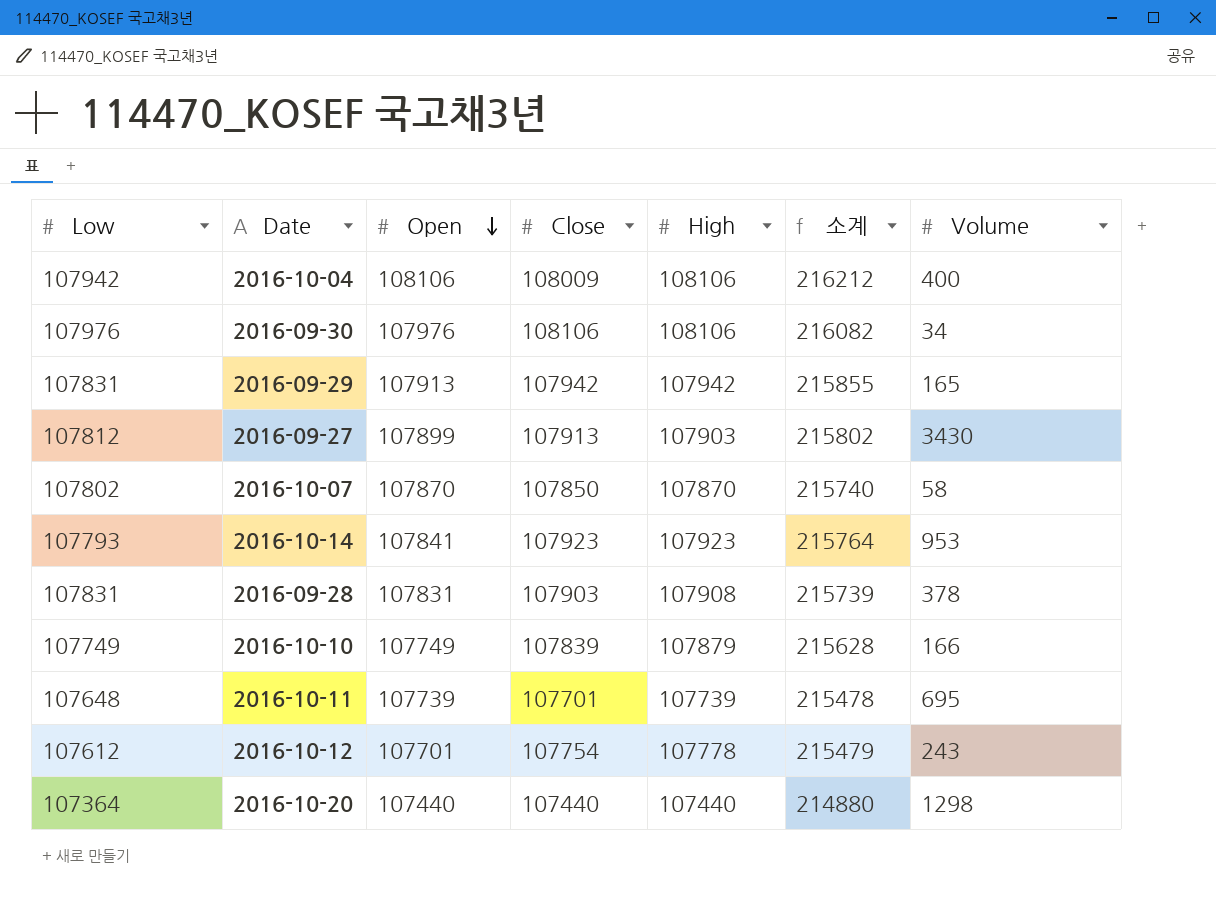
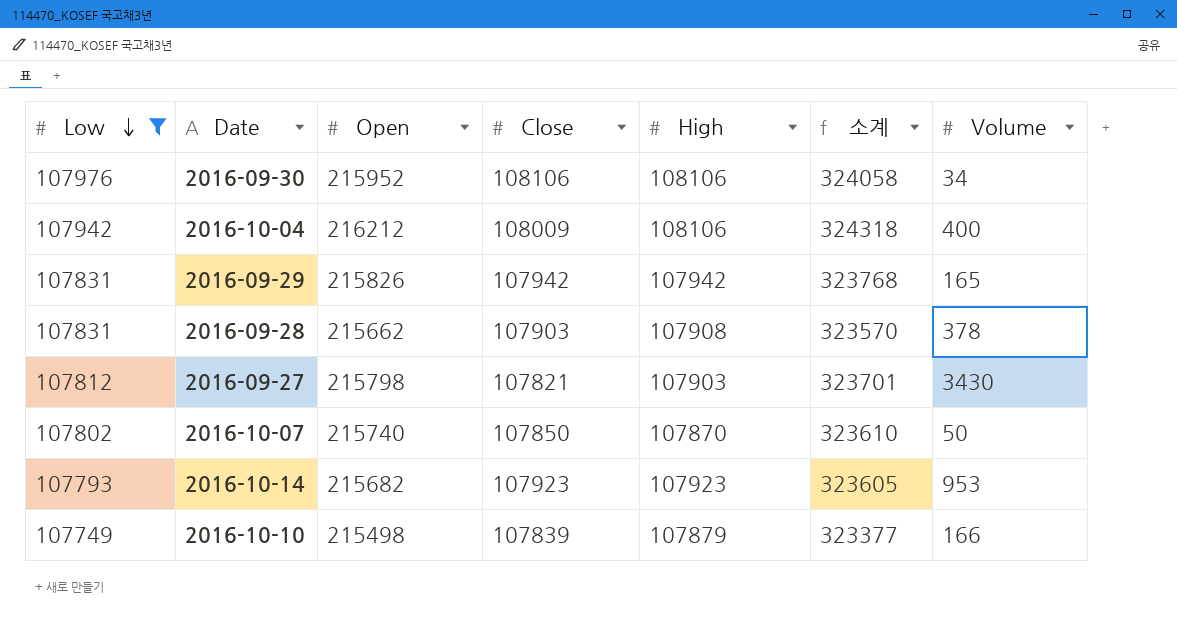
filter: none -> Low >= 107749
row order: Open descending -> Low descending
2016-09-30 | Open: 107976 -> 215952
2016-09-30 | 소계: 216082 -> 324058
2016-10-04 | Open: 108106 -> 216212
2016-10-04 | 소계: 216212 -> 324318
2016-09-29 | Open: 107913 -> 215826
2016-09-29 | 소계: 215855 -> 323768
2016-09-28 | Open: 107831 -> 215662
2016-09-28 | 소계: 215739 -> 323570
2016-09-27 | Open: 107899 -> 215798
2016-09-27 | Close: 107913 -> 107821
2016-09-27 | 소계: 215802 -> 323701
2016-10-07 | Open: 107870 -> 215740
2016-10-07 | 소계: 215740 -> 323610
2016-10-07 | Volume: 58 -> 50
2016-10-14 | Open: 107841 -> 215682
2016-10-14 | 소계: 215764 -> 323605
2016-10-10 | Open: 107749 -> 215498
2016-10-10 | 소계: 215628 -> 323377

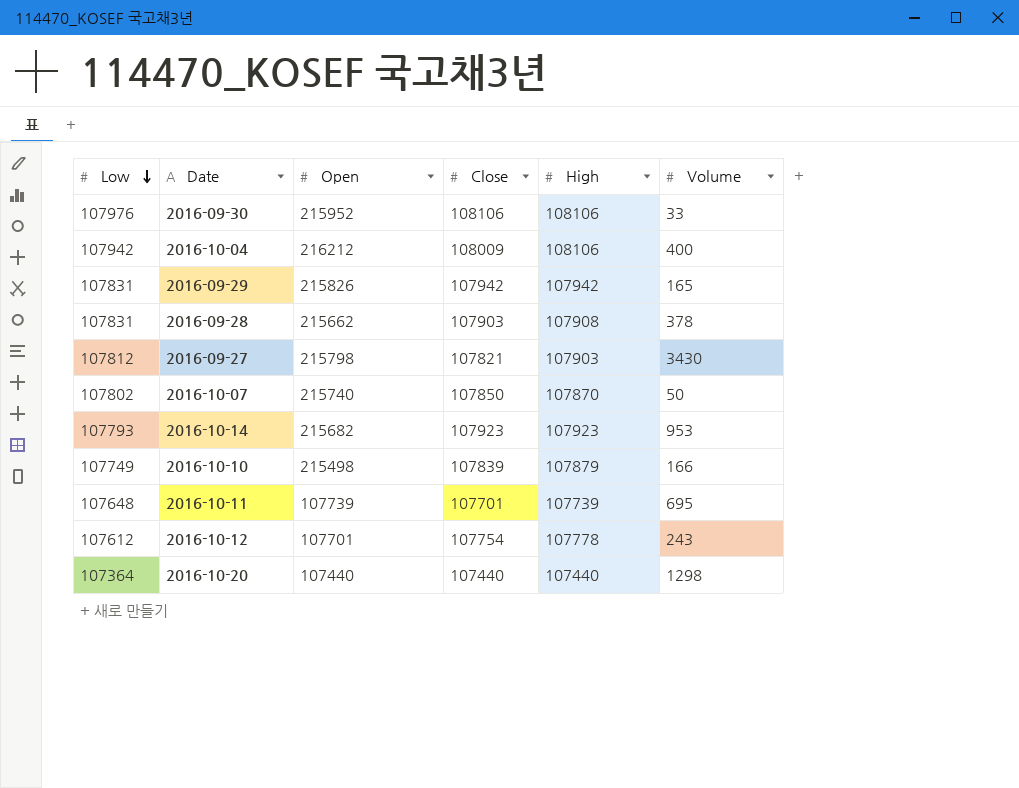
filter: Low >= 107749 -> none
column 소계 | formula: [Open] + [High] -> none
2016-09-30 | Volume: 34 -> 33

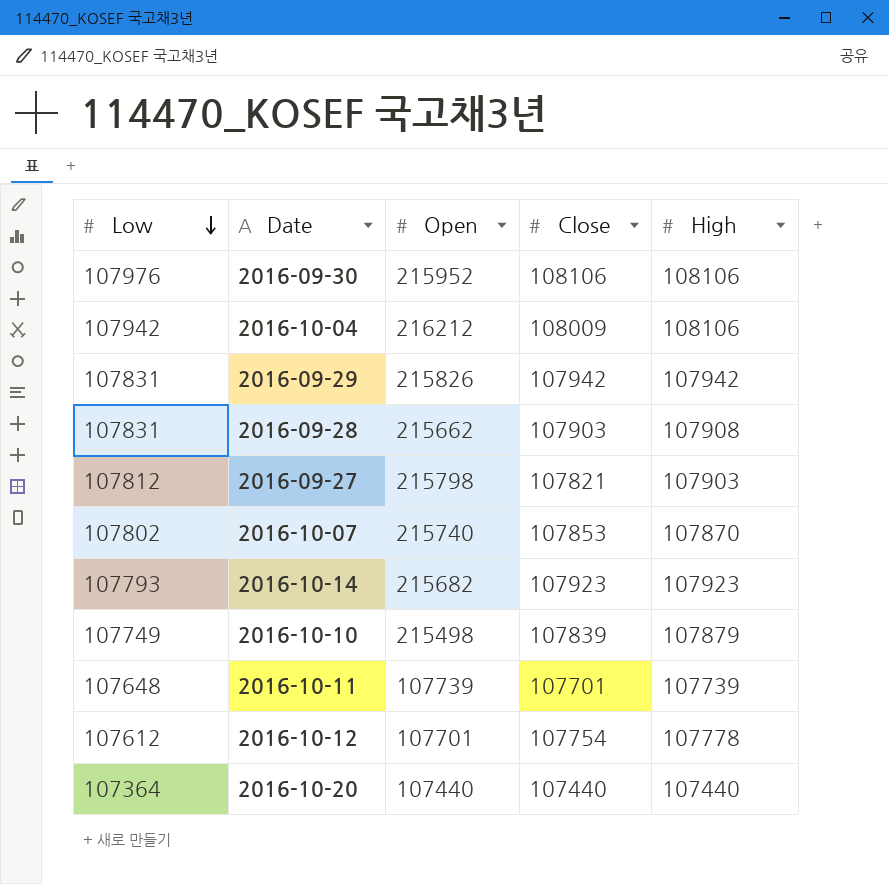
column Volume | position: 6 -> none
2016-10-07 | Close: 107850 -> 107853

